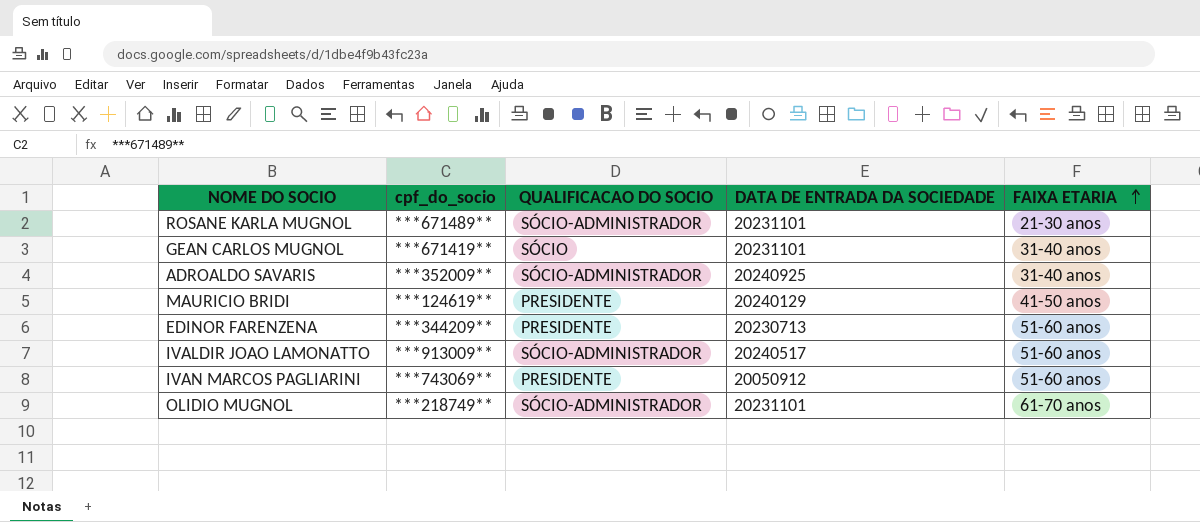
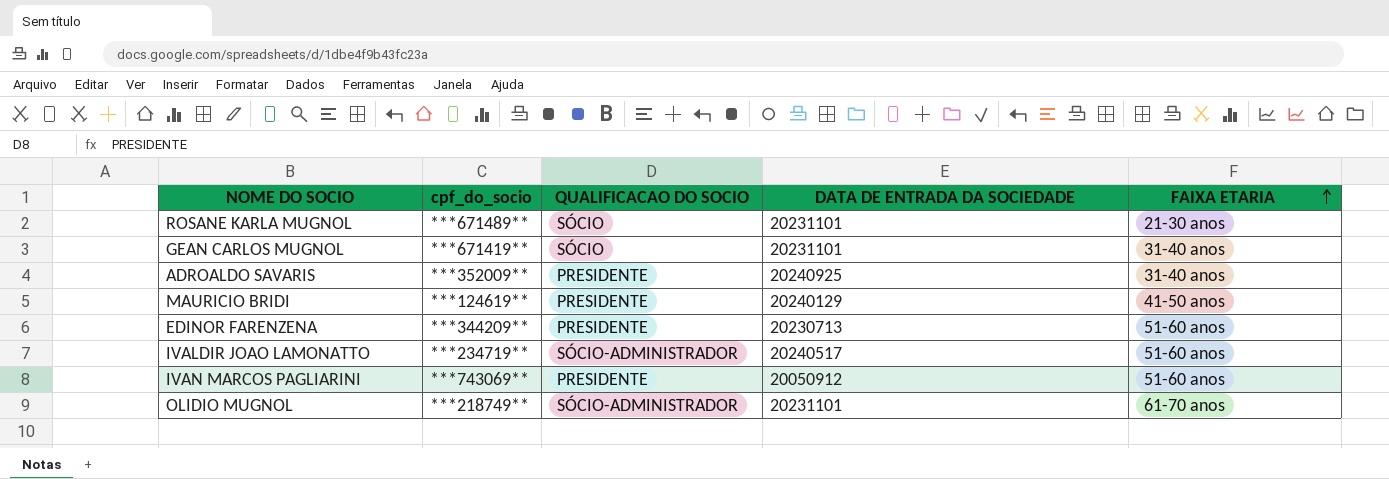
ROSANE KARLA MUGNOL | QUALIFICACAO DO SOCIO: SÓCIO-ADMINISTRADOR -> SÓCIO
ADROALDO SAVARIS | QUALIFICACAO DO SOCIO: SÓCIO-ADMINISTRADOR -> PRESIDENTE
IVALDIR JOAO LAMONATTO | cpf_do_socio: ***913009** -> ***234719**

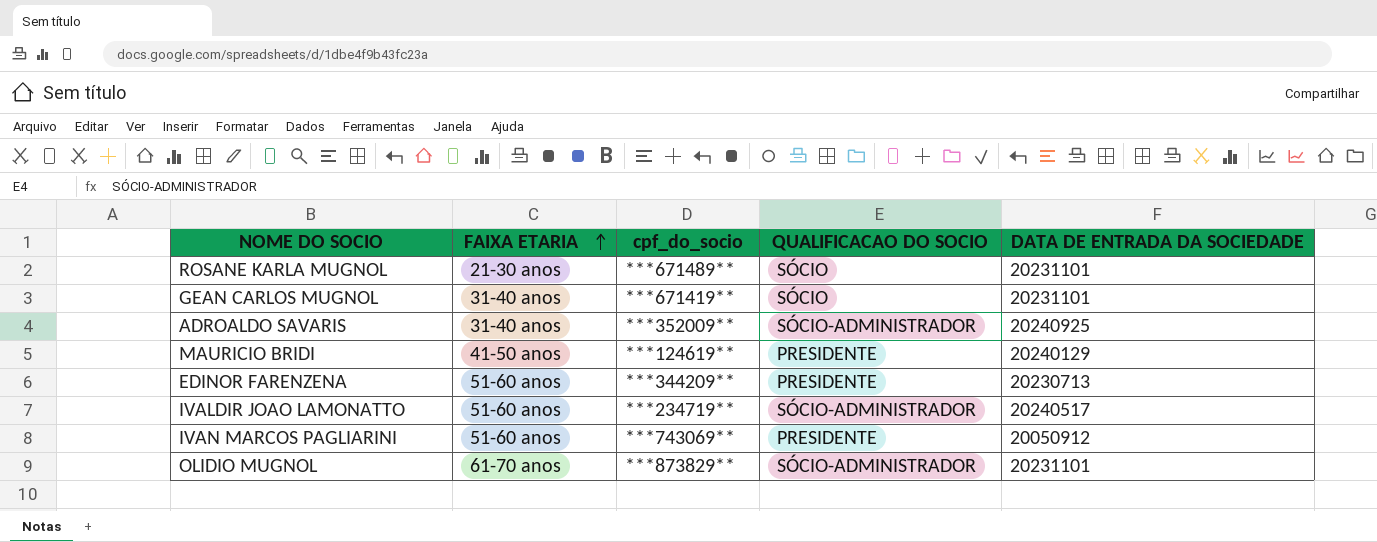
column FAIXA ETARIA | position: 5 -> 2
ADROALDO SAVARIS | QUALIFICACAO DO SOCIO: PRESIDENTE -> SÓCIO-ADMINISTRADOR
OLIDIO MUGNOL | cpf_do_socio: ***218749** -> ***873829**

